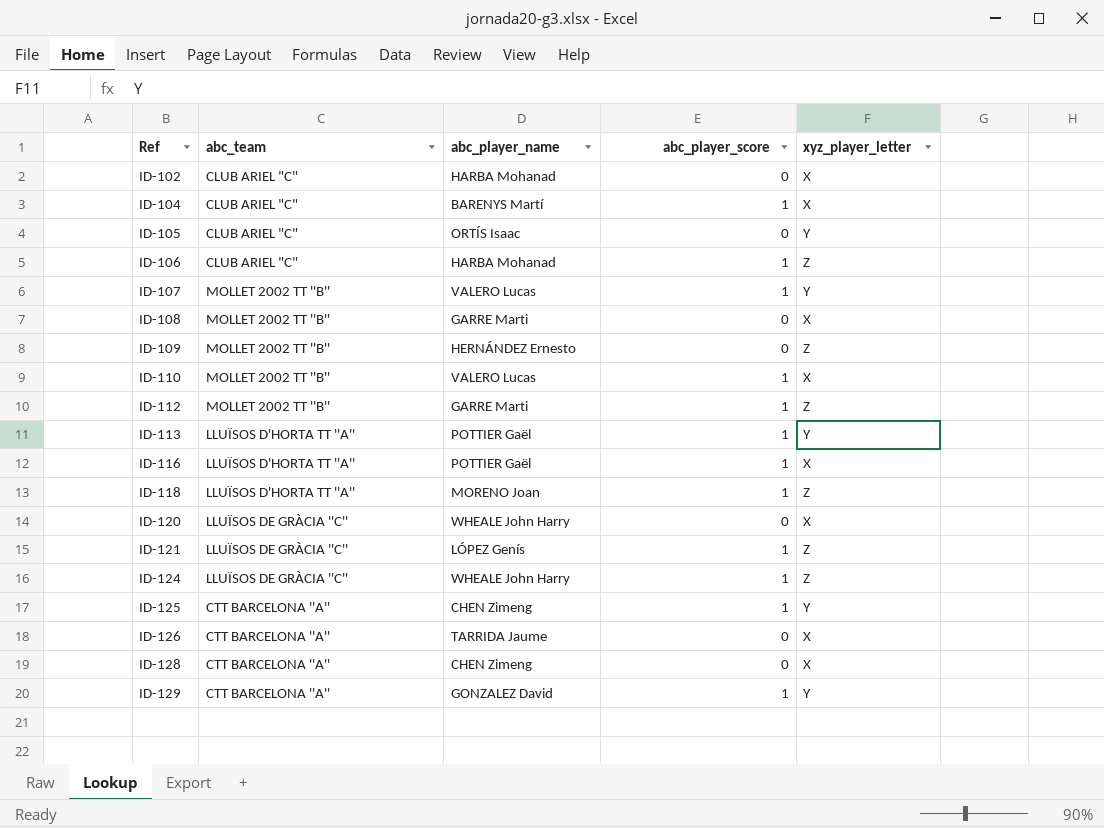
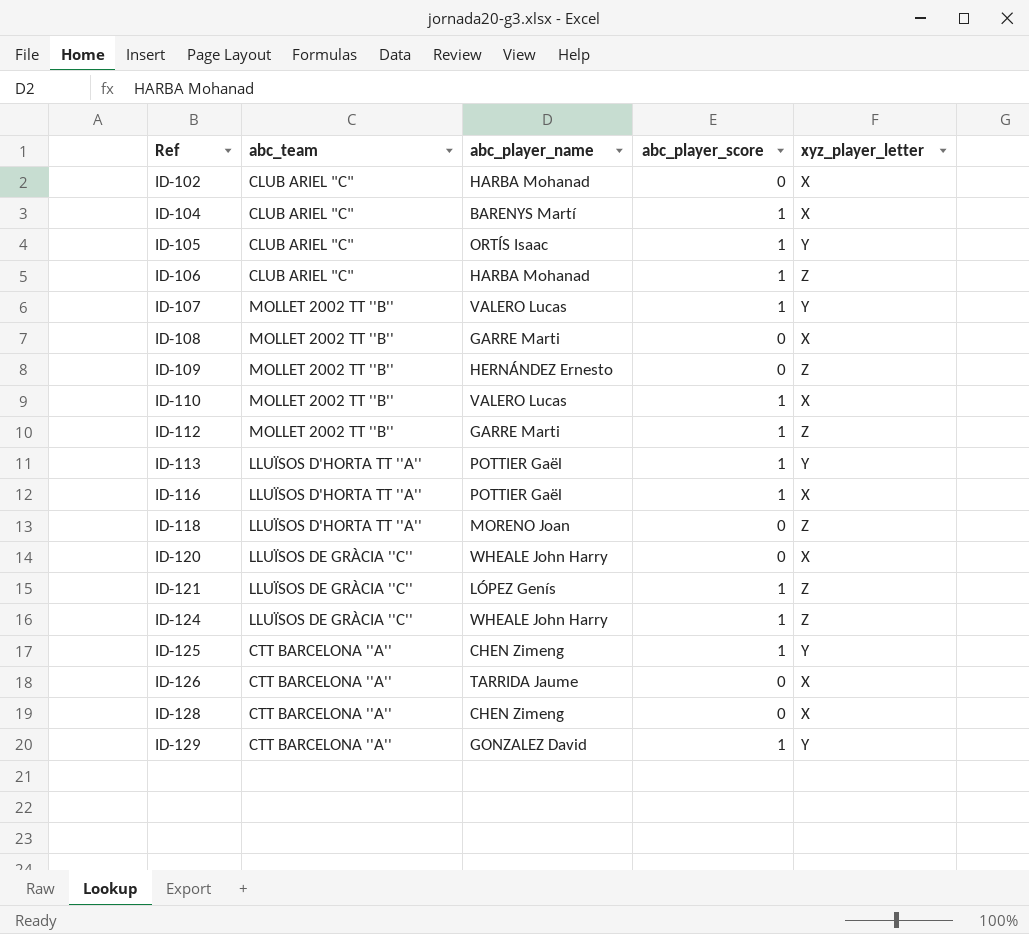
ID-105 | abc_player_score: 0 -> 1
ID-118 | abc_player_score: 1 -> 0

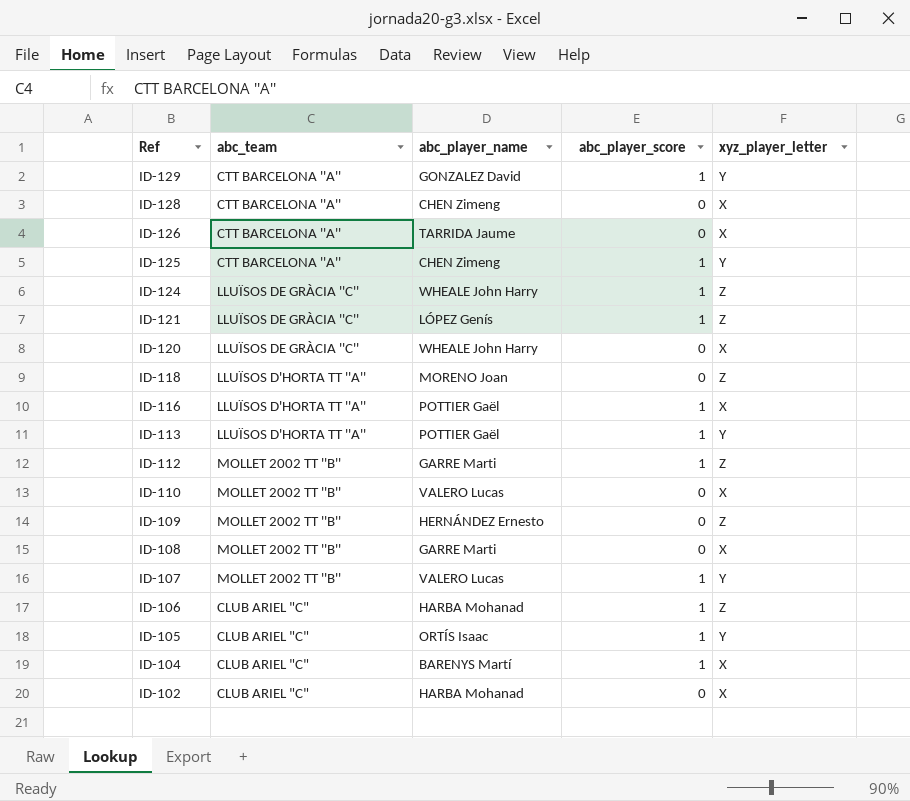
row order: Ref ascending -> Ref descending
ID-110 | abc_player_score: 1 -> 0

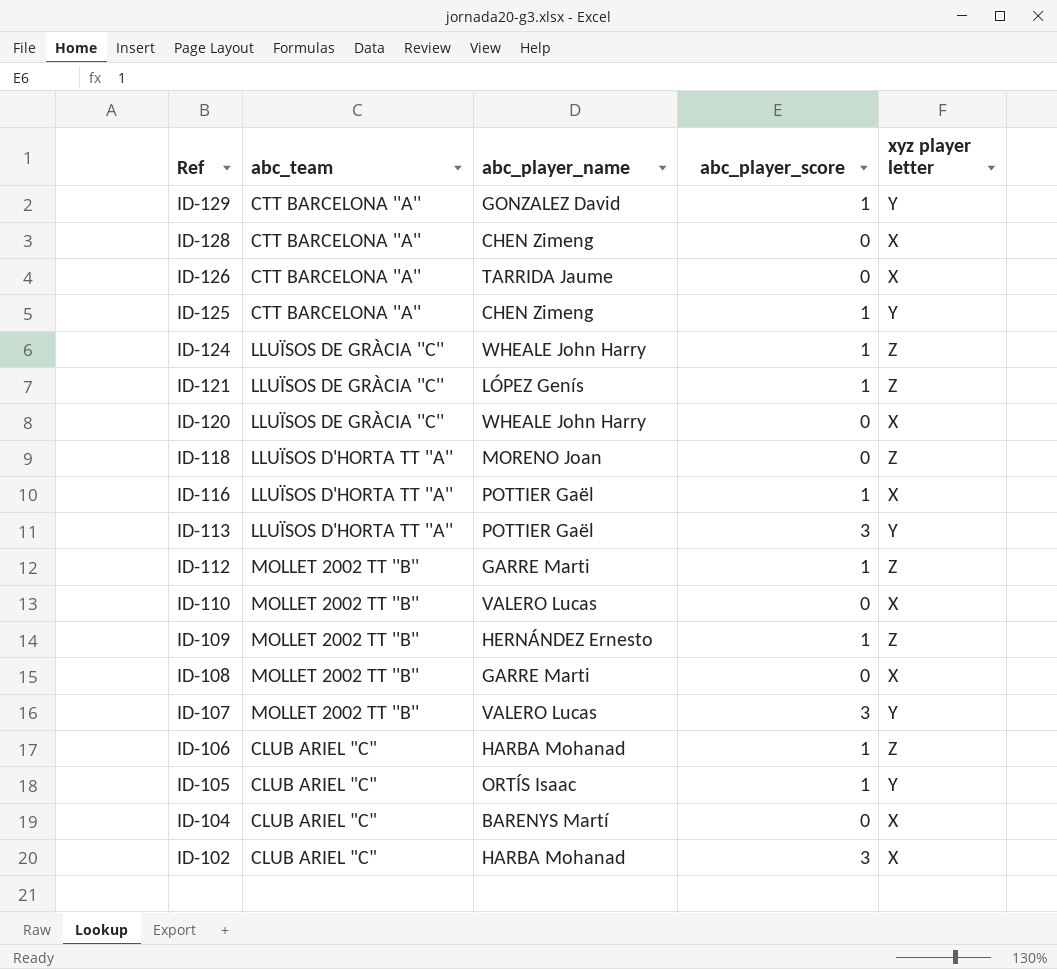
column name: xyz_player_letter -> xyz player letter
ID-113 | abc_player_score: 1 -> 3
ID-109 | abc_player_score: 0 -> 1
ID-107 | abc_player_score: 1 -> 3
ID-104 | abc_player_score: 1 -> 0
ID-102 | abc_player_score: 0 -> 3

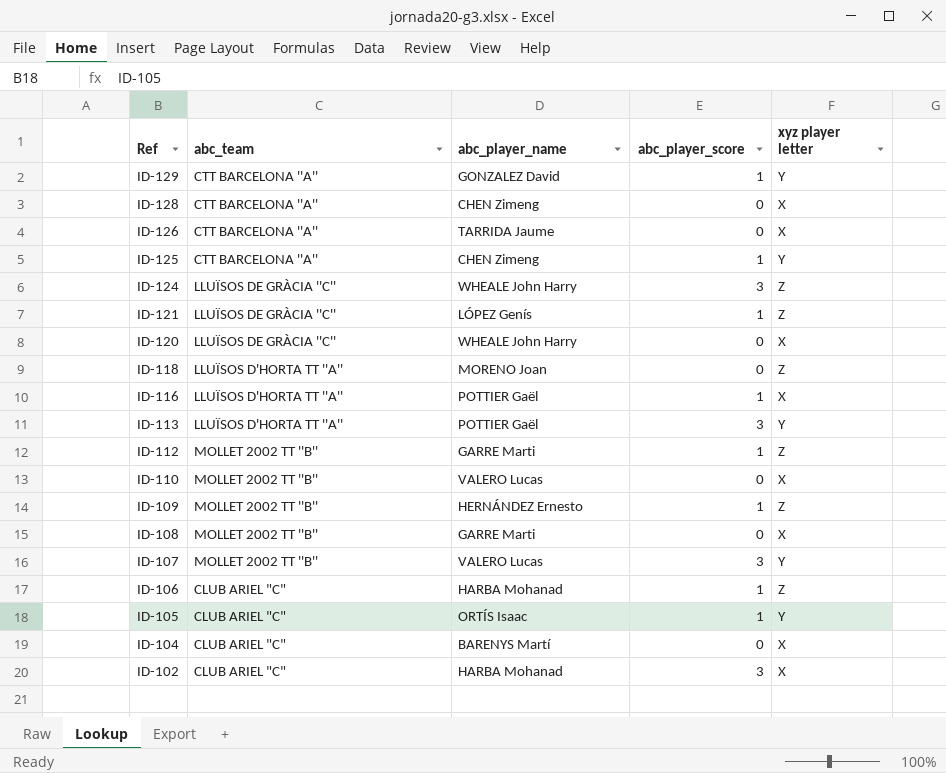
ID-124 | abc_player_score: 1 -> 3

